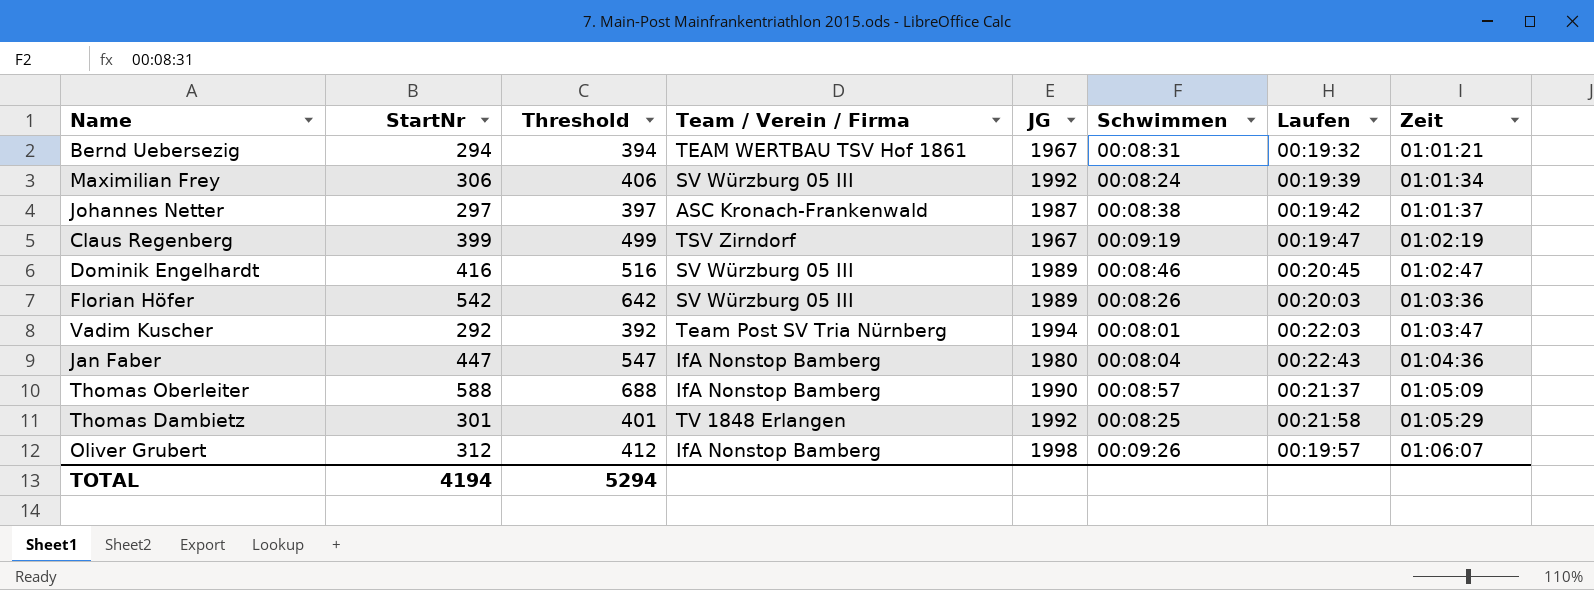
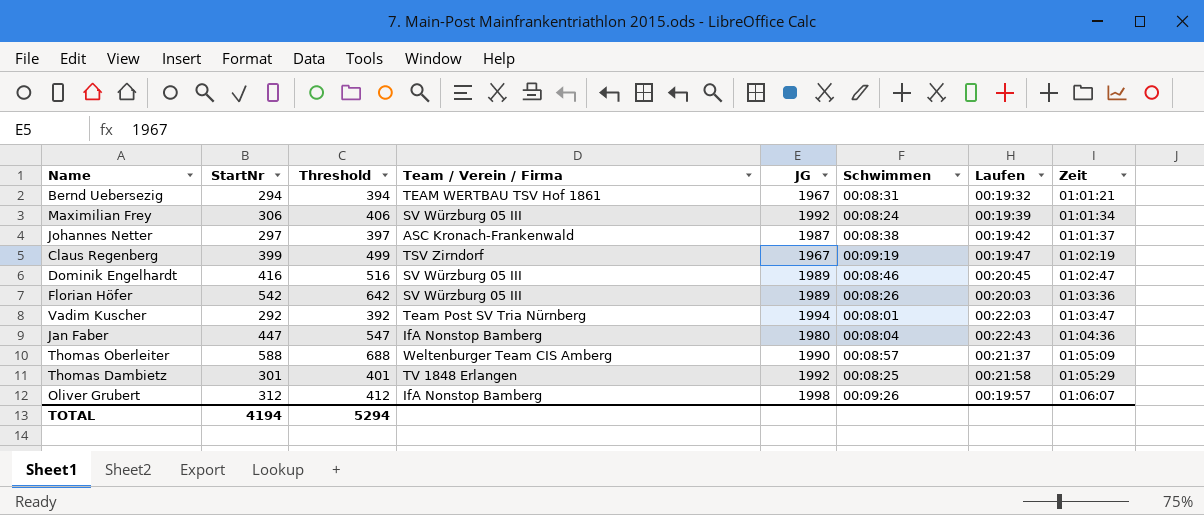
Thomas Oberleiter | Team / Verein / Firma: IfA Nonstop Bamberg -> Weltenburger Team CIS Amberg

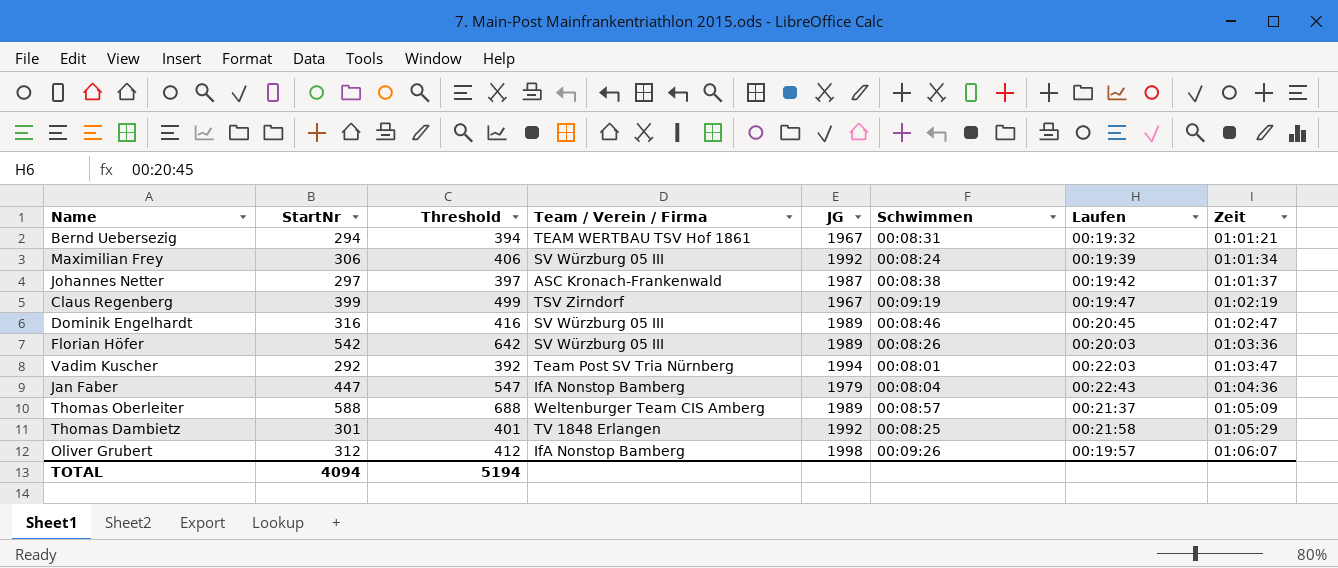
Dominik Engelhardt | StartNr: 416 -> 316
Dominik Engelhardt | Threshold: 516 -> 416
Jan Faber | JG: 1980 -> 1979
Thomas Oberleiter | JG: 1990 -> 1989
TOTAL | StartNr: 4194 -> 4094
TOTAL | Threshold: 5294 -> 5194

